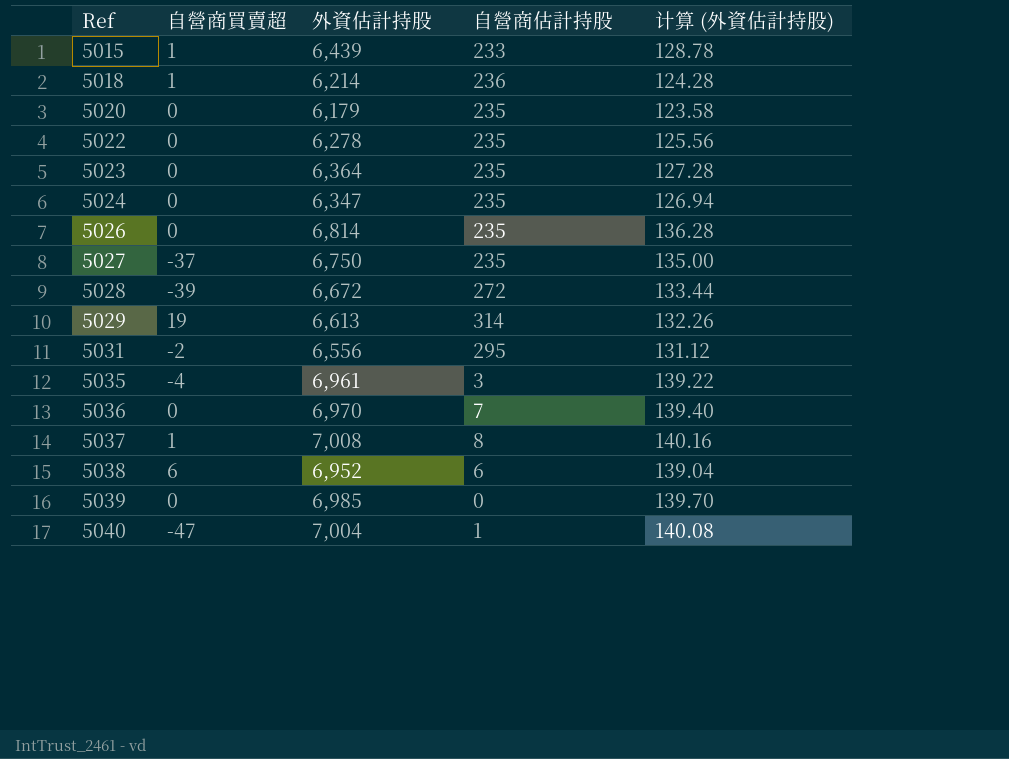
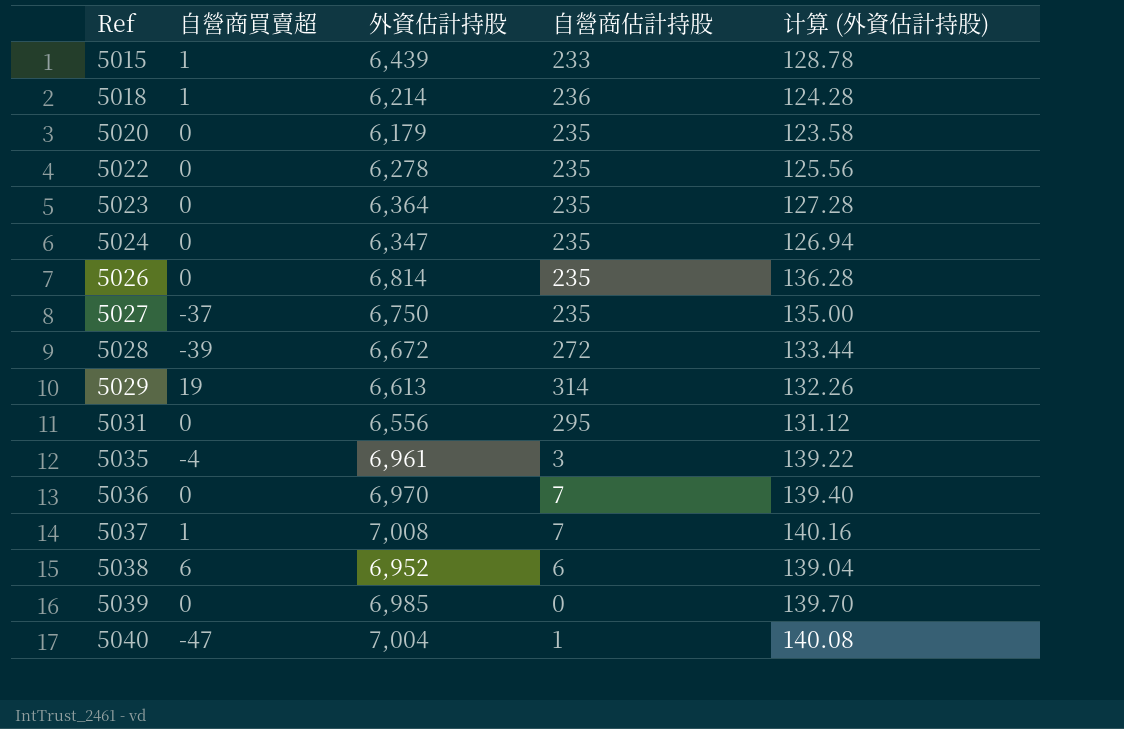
5031 | 自營商買賣超: -2 -> 0
5037 | 自營商估計持股: 8 -> 7

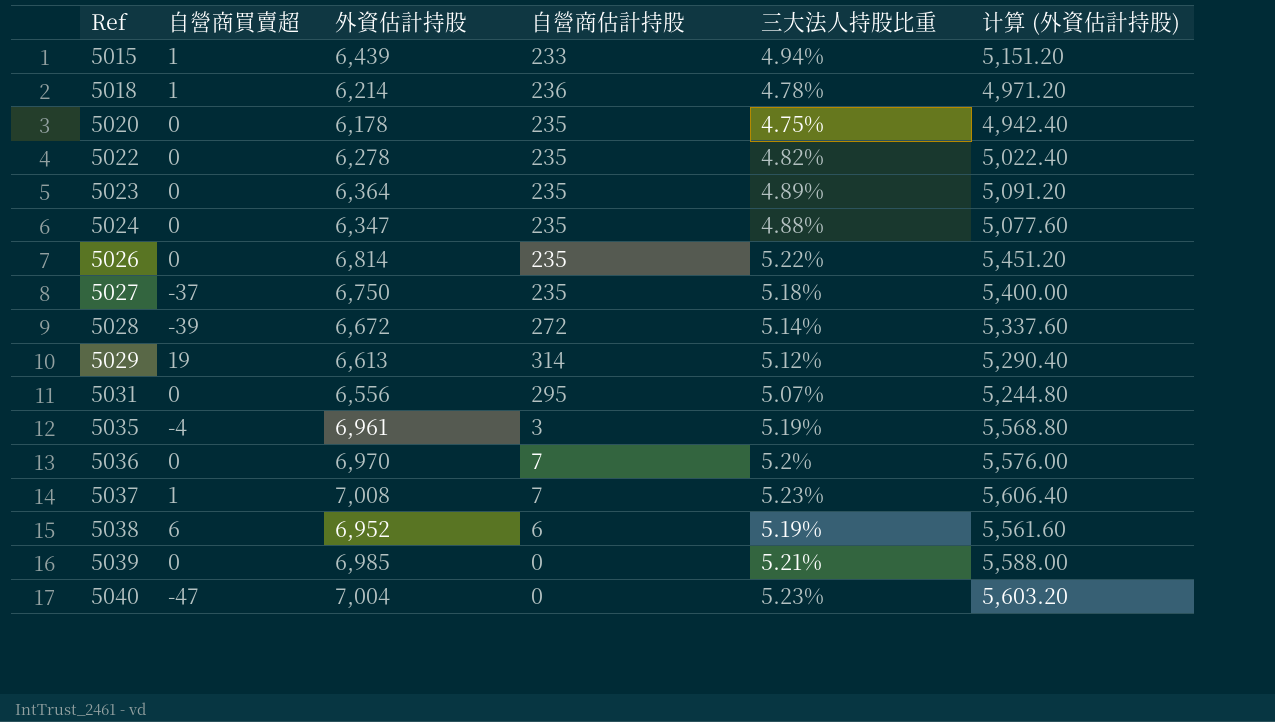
column 三大法人持股比重 | position: none -> 5
column 计算 (外資估計持股) | formula: [外資估計持股] * 0.02 -> [外資估計持股] * 0.8
5020 | 外資估計持股: 6,179 -> 6,178
5040 | 自營商估計持股: 1 -> 0

